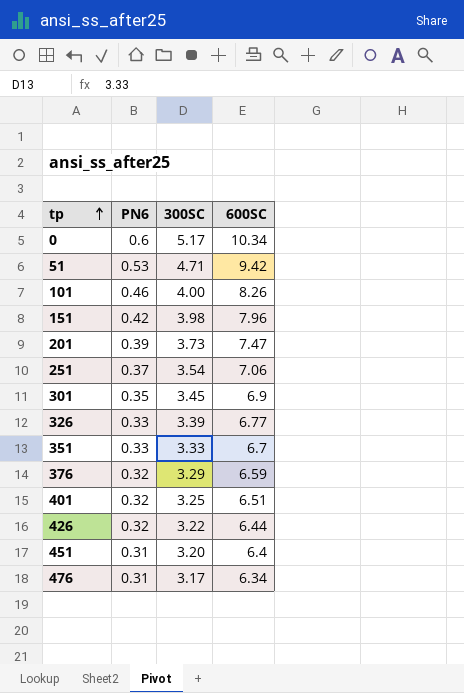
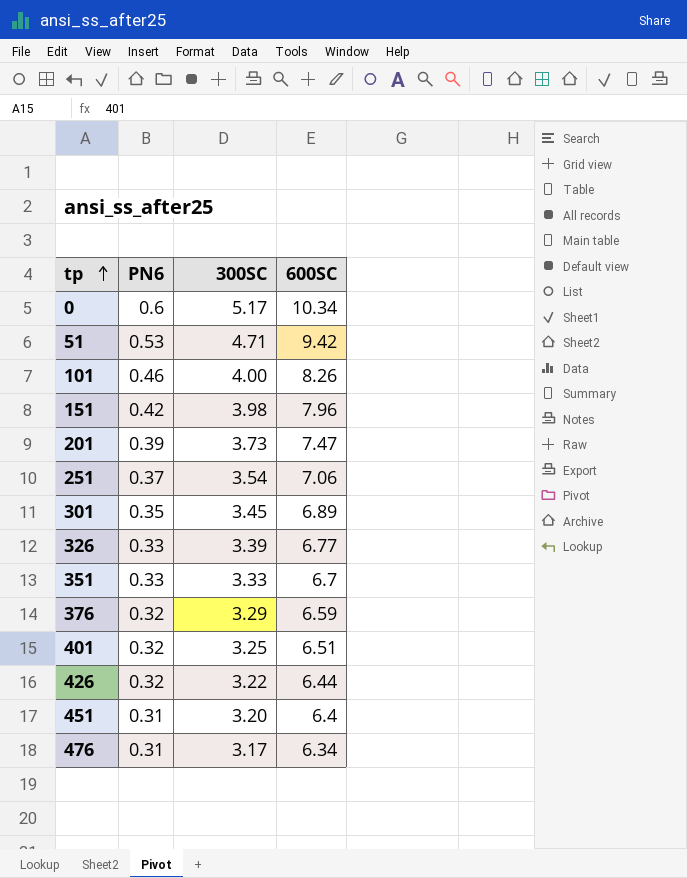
301 | 600SC: 6.9 -> 6.89

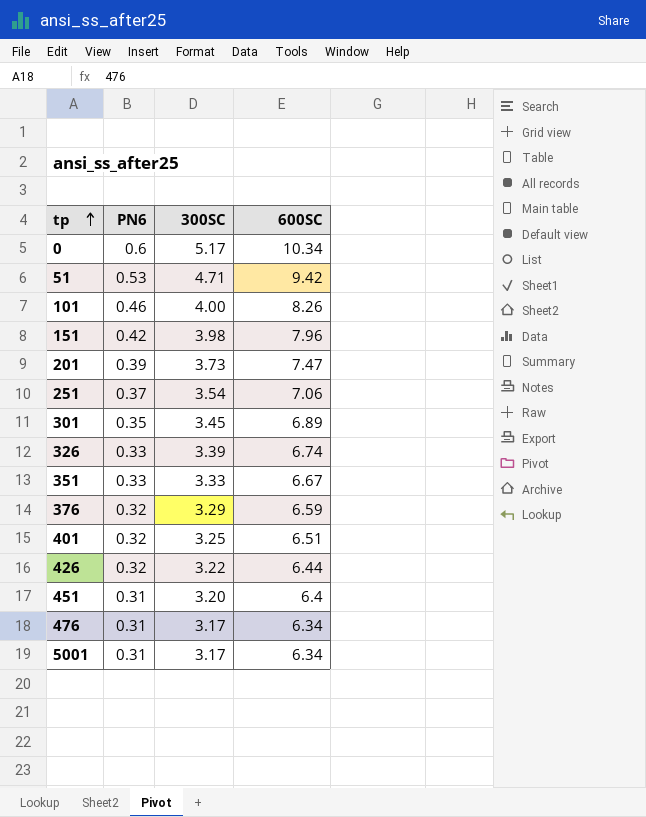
326 | 600SC: 6.77 -> 6.74
351 | 600SC: 6.7 -> 6.67
row 5001: none -> 0.31 | 3.17 | 6.34

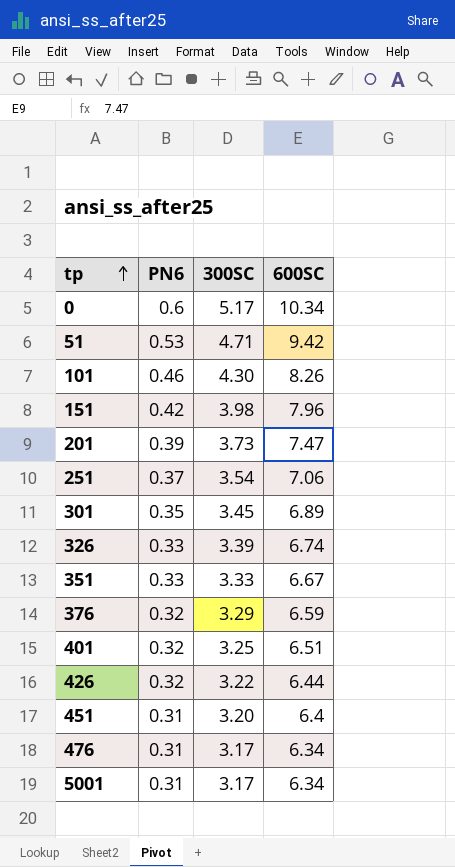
101 | 300SC: 4.00 -> 4.30

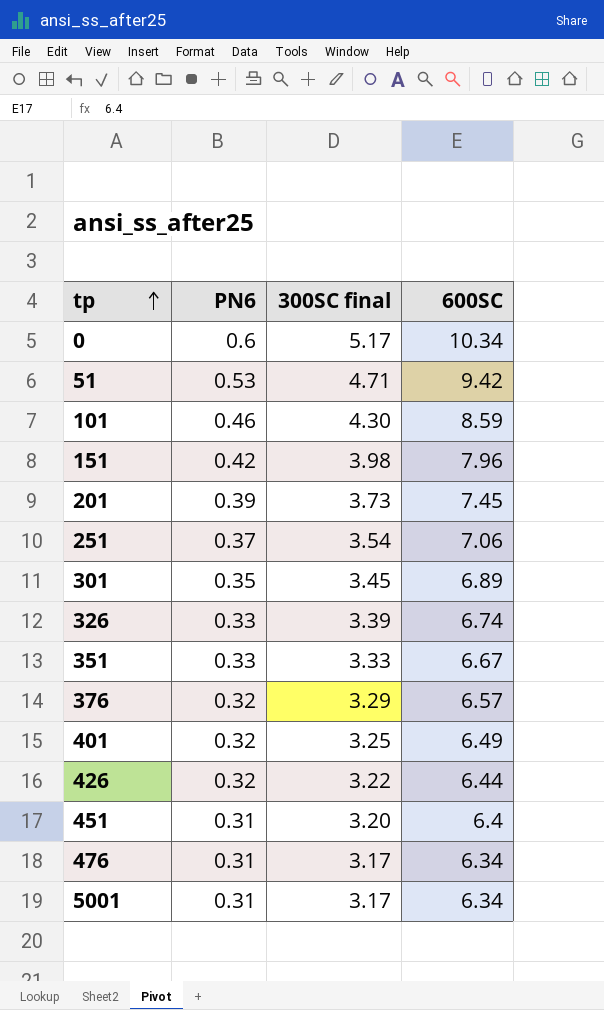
column name: 300SC -> 300SC final
101 | 600SC: 8.26 -> 8.59
201 | 600SC: 7.47 -> 7.45
376 | 600SC: 6.59 -> 6.57
401 | 600SC: 6.51 -> 6.49

